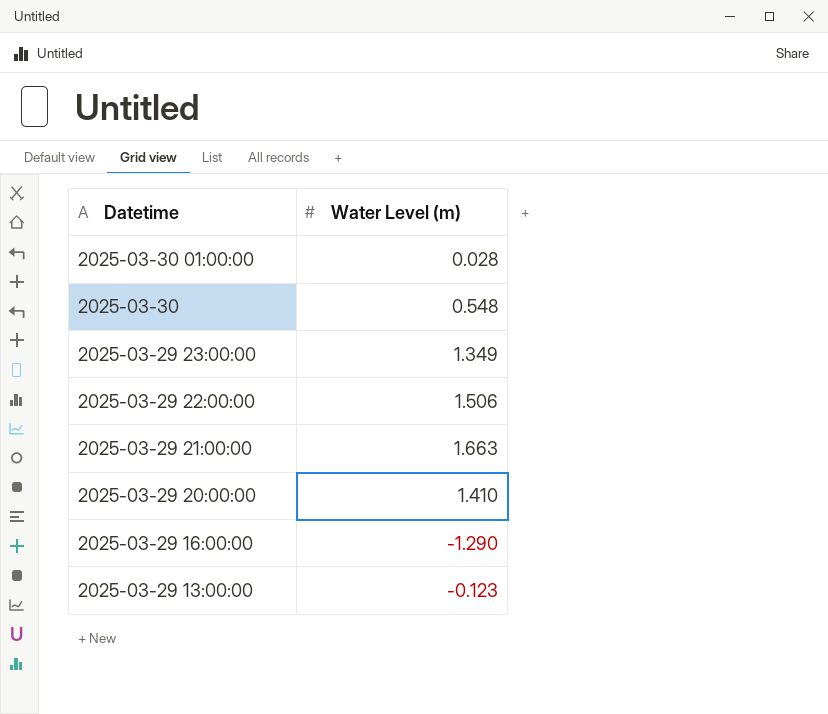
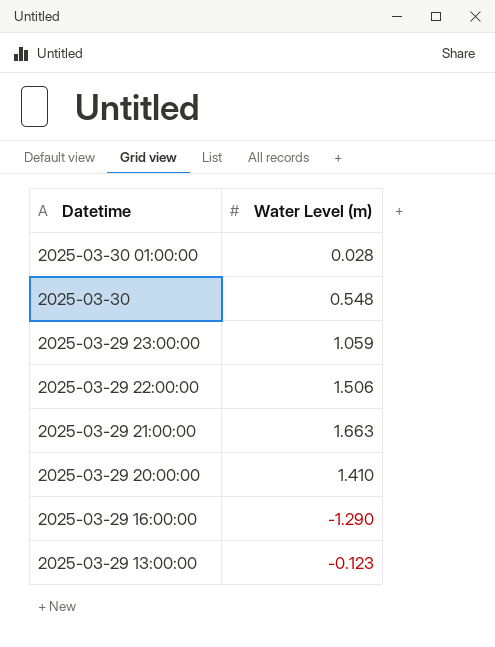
2025-03-29 23:00:00 | Water Level (m): 1.349 -> 1.059

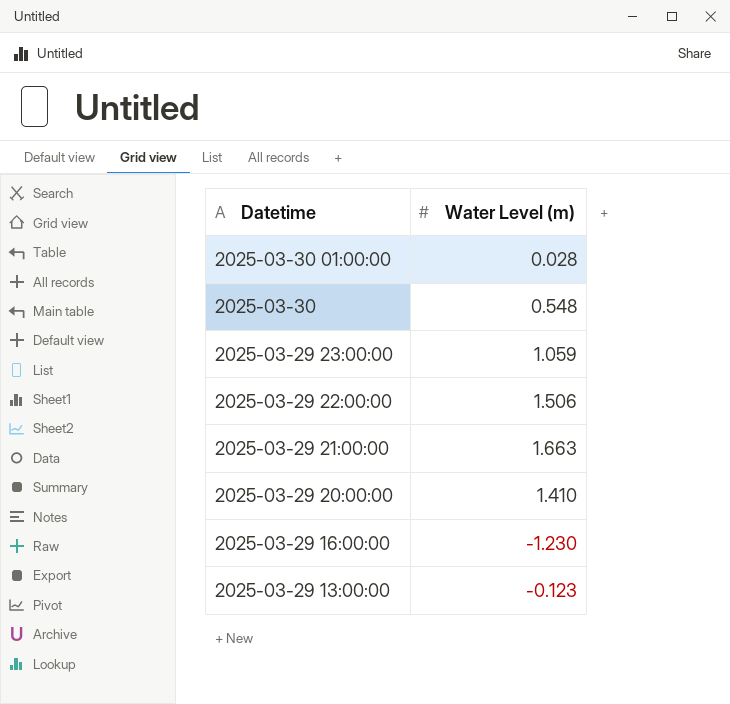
2025-03-29 16:00:00 | Water Level (m): -1.290 -> -1.230

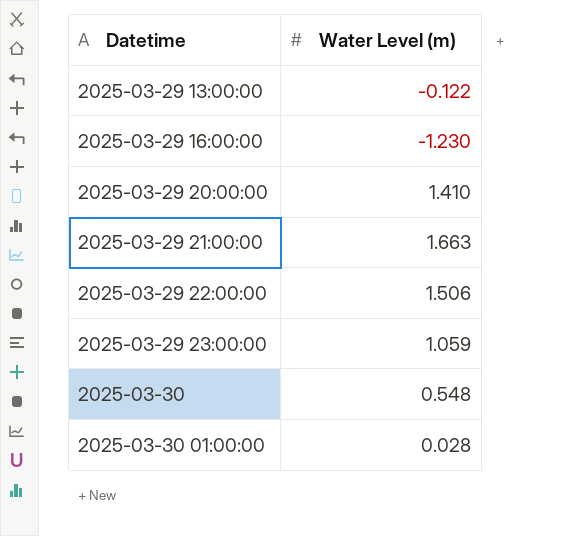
row order: Datetime descending -> Datetime ascending
2025-03-29 13:00:00 | Water Level (m): -0.123 -> -0.122

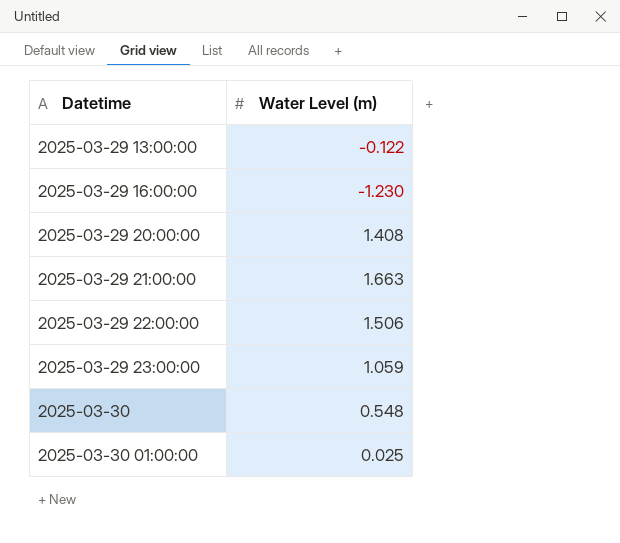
2025-03-29 20:00:00 | Water Level (m): 1.410 -> 1.408
2025-03-30 01:00:00 | Water Level (m): 0.028 -> 0.025

